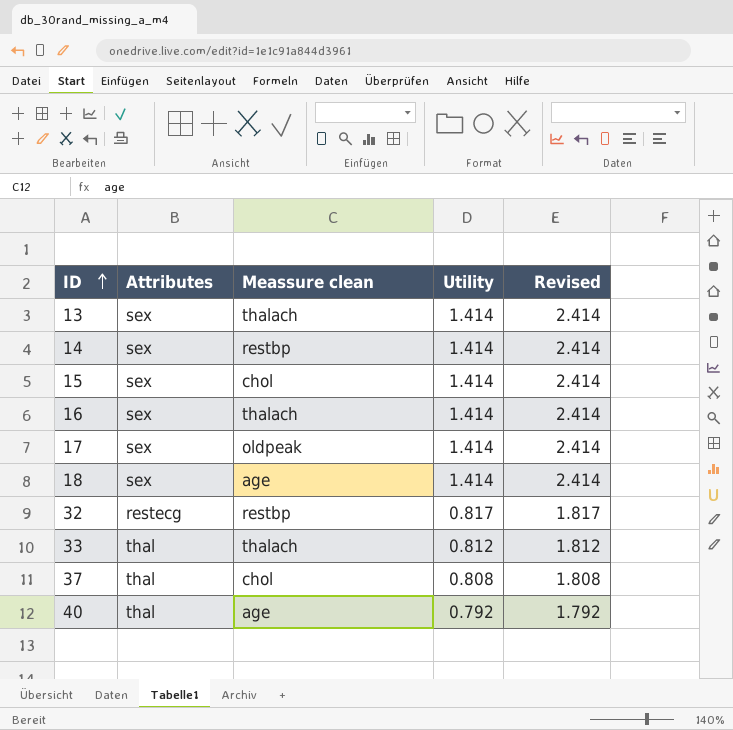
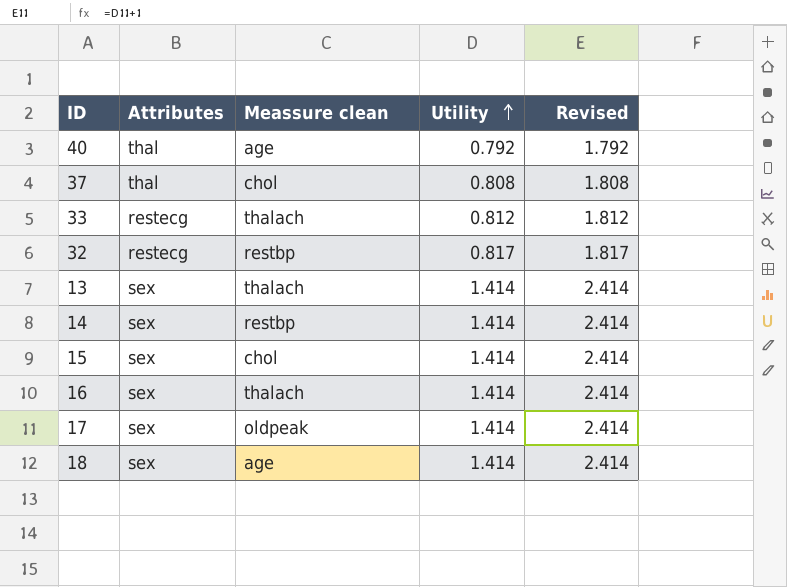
row order: ID ascending -> Utility ascending
33 | Attributes: thal -> restecg

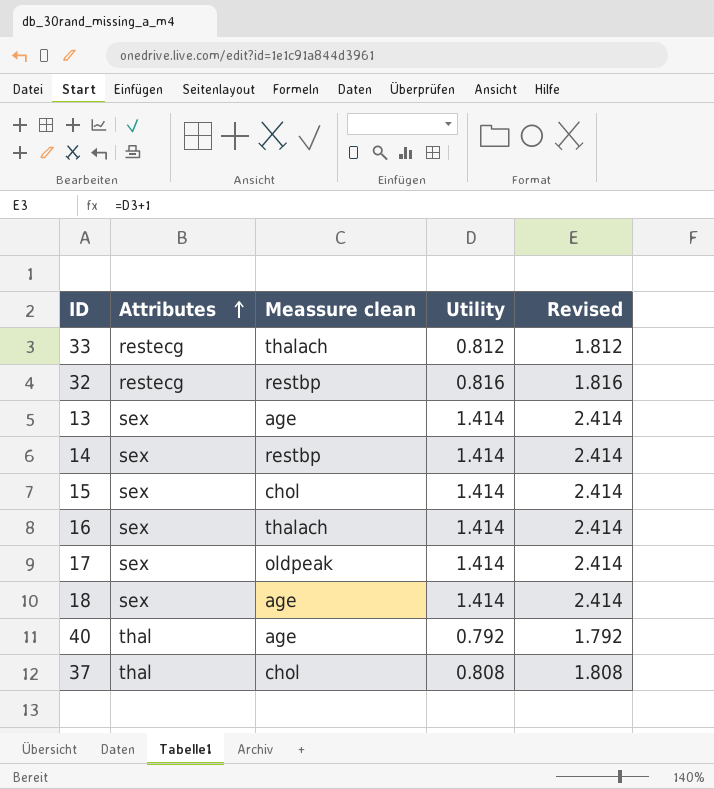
row order: Utility ascending -> Attributes ascending
32 | Utility: 0.817 -> 0.816
32 | Revised: 1.817 -> 1.816
13 | Meassure clean: thalach -> age

